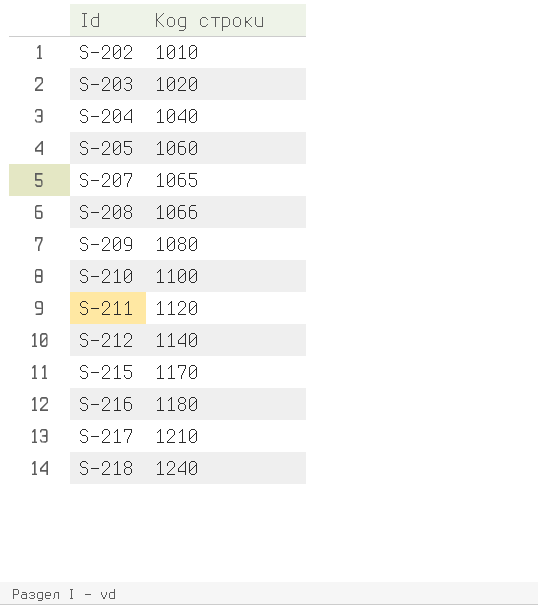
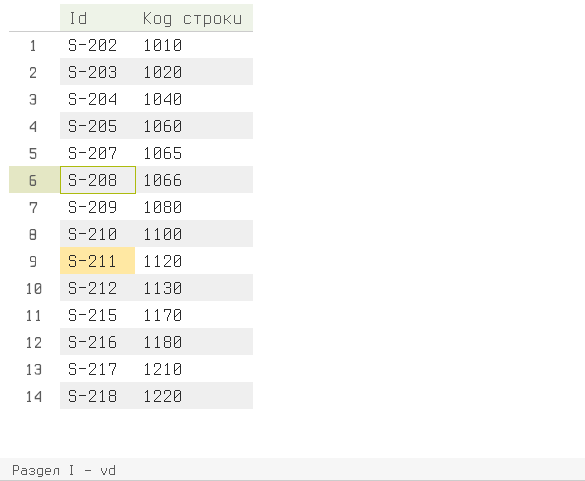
S-212 | Код строки: 1140 -> 1130
S-218 | Код строки: 1240 -> 1220

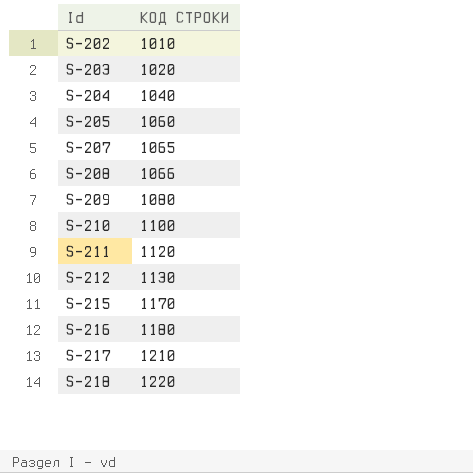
column name: Код строки -> КОД СТРОКИ

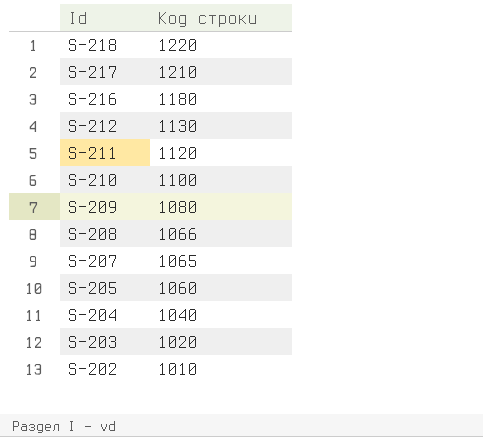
row order: Id ascending -> Id descending
column name: КОД СТРОКИ -> Код строки
row S-215: 1170 -> none

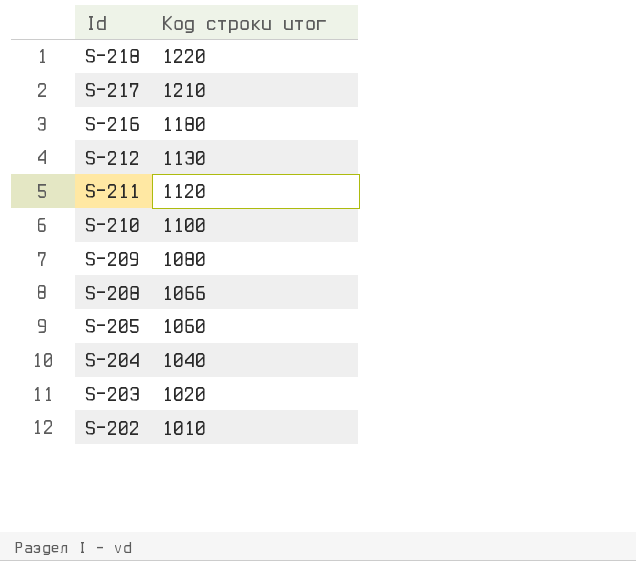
column name: Код строки -> Код строки итог
row S-207: 1065 -> none

